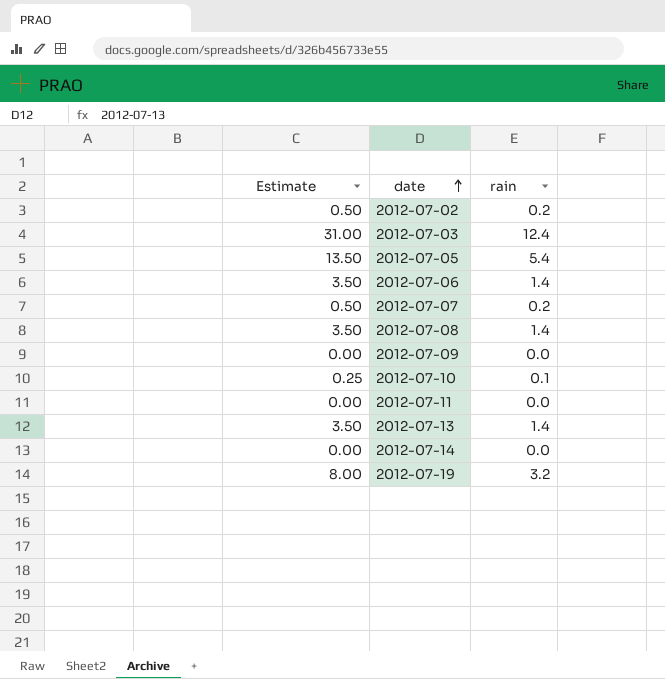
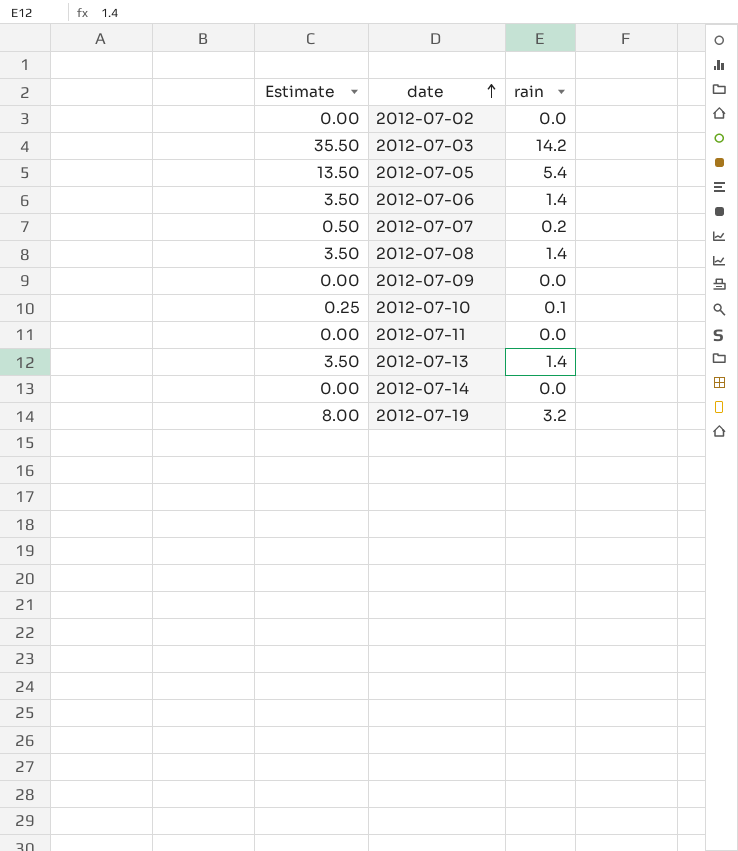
2012-07-02 | Estimate: 0.50 -> 0.00
2012-07-02 | rain: 0.2 -> 0.0
2012-07-03 | Estimate: 31.00 -> 35.50
2012-07-03 | rain: 12.4 -> 14.2

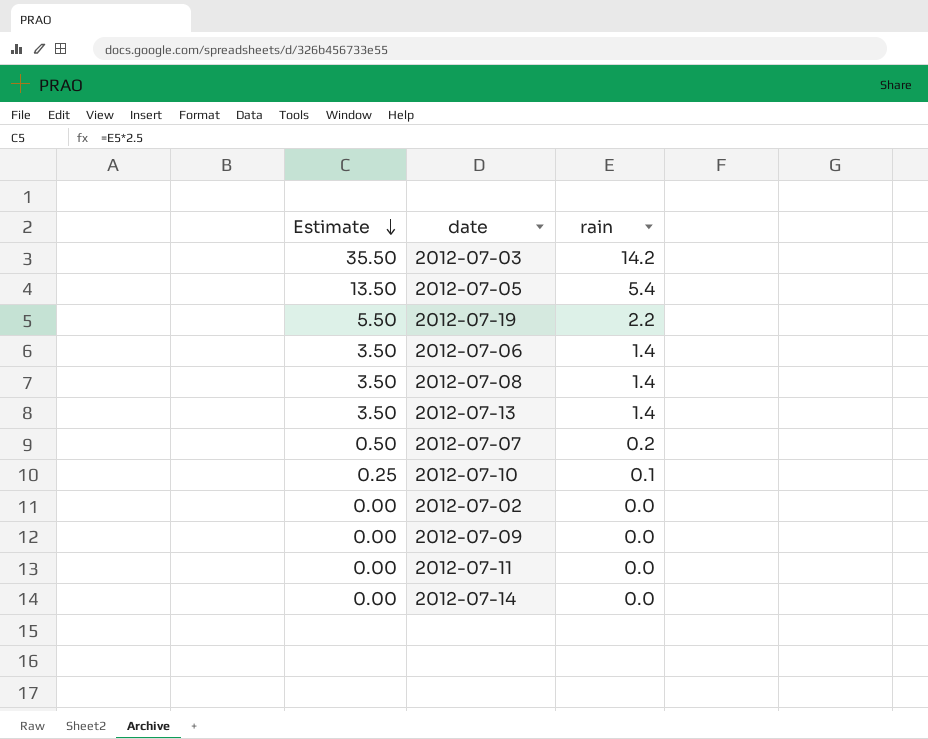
row order: date ascending -> Estimate descending
2012-07-19 | Estimate: 8.00 -> 5.50
2012-07-19 | rain: 3.2 -> 2.2

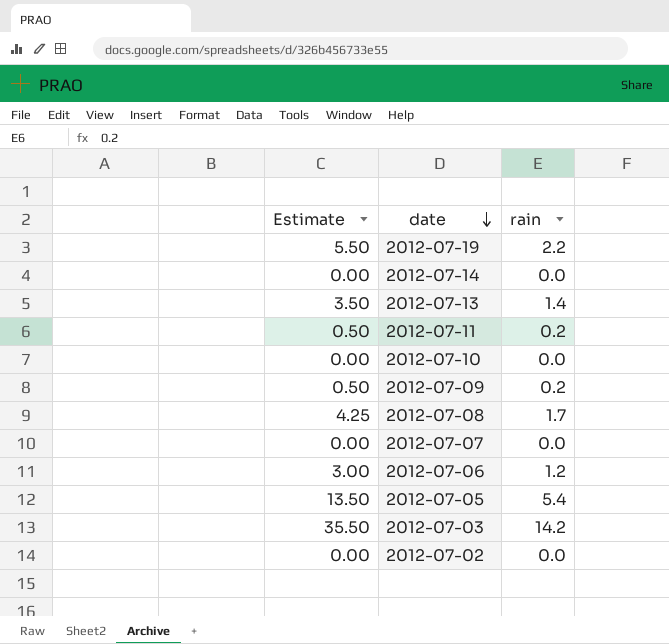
row order: Estimate descending -> date descending
2012-07-11 | Estimate: 0.00 -> 0.50
2012-07-11 | rain: 0.0 -> 0.2
2012-07-10 | Estimate: 0.25 -> 0.00
2012-07-10 | rain: 0.1 -> 0.0
2012-07-09 | Estimate: 0.00 -> 0.50
2012-07-09 | rain: 0.0 -> 0.2
2012-07-08 | Estimate: 3.50 -> 4.25
2012-07-08 | rain: 1.4 -> 1.7
2012-07-07 | Estimate: 0.50 -> 0.00
2012-07-07 | rain: 0.2 -> 0.0
2012-07-06 | Estimate: 3.50 -> 3.00
2012-07-06 | rain: 1.4 -> 1.2

